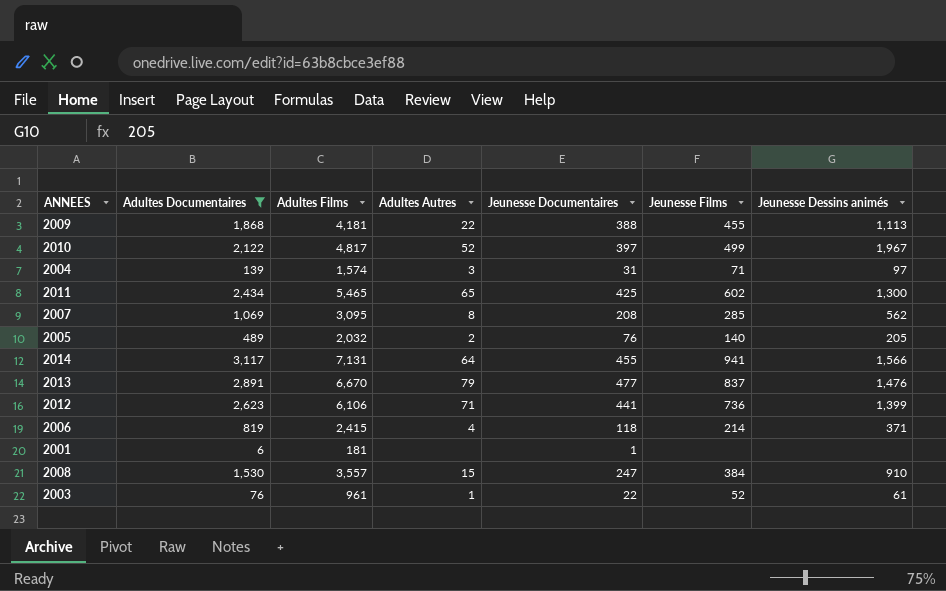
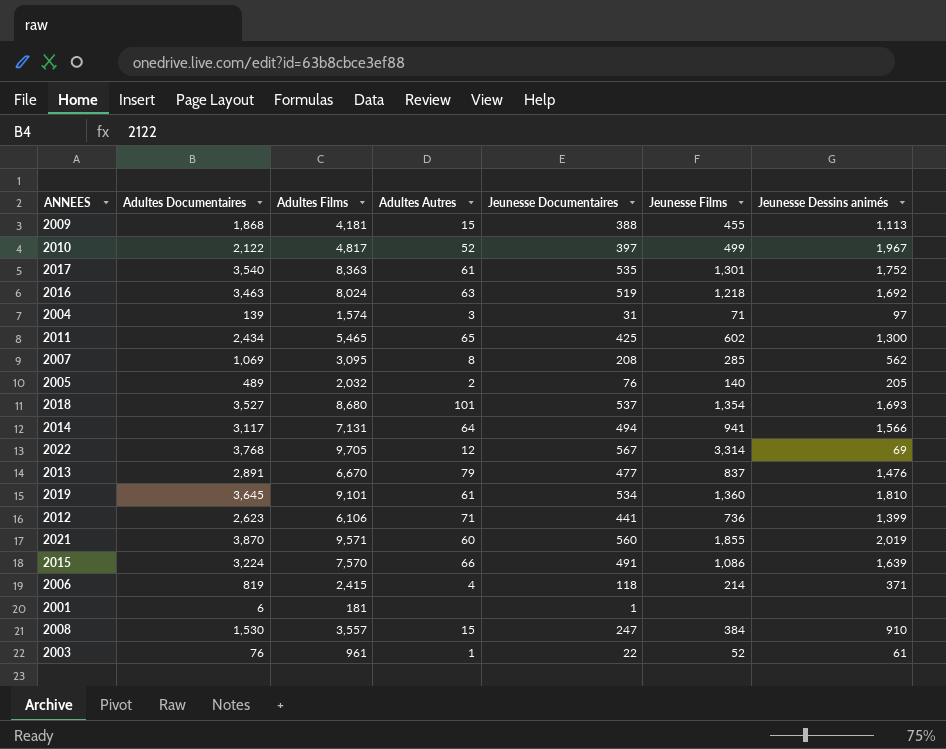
filter: Adultes Documentaires <= 3,117 -> none
2009 | Adultes Autres: 22 -> 15
2014 | Jeunesse Documentaires: 455 -> 494

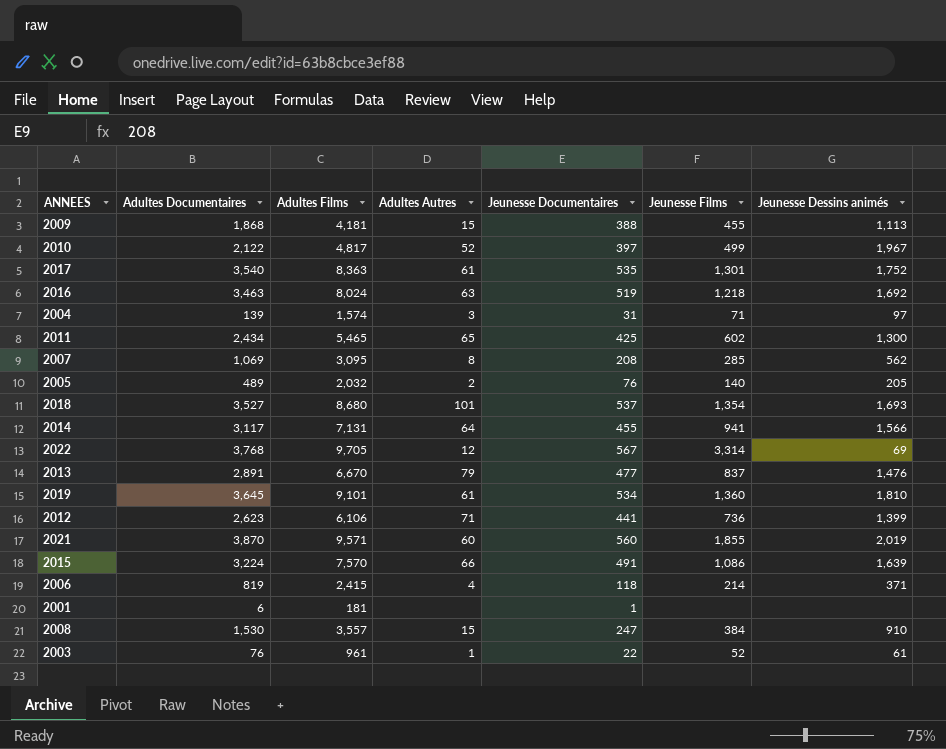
2014 | Jeunesse Documentaires: 494 -> 455

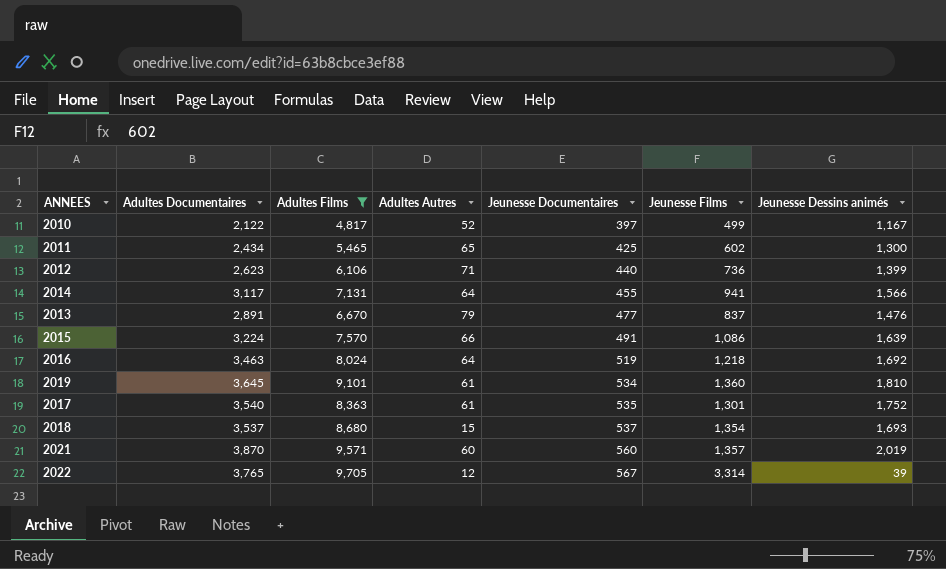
filter: none -> Adultes Films >= 4,817
row order: none -> Jeunesse Documentaires ascending
2010 | Jeunesse Dessins animés: 1,967 -> 1,167
2012 | Jeunesse Documentaires: 441 -> 440
2016 | Adultes Autres: 63 -> 64
2018 | Adultes Documentaires: 3,527 -> 3,537
2018 | Adultes Autres: 101 -> 15
2021 | Jeunesse Films: 1,855 -> 1,357
2022 | Adultes Documentaires: 3,768 -> 3,765
2022 | Jeunesse Dessins animés: 69 -> 39

